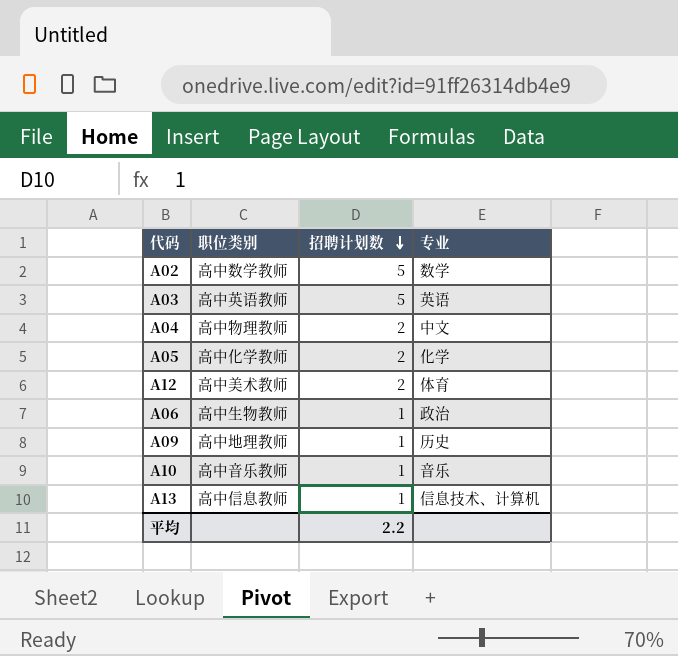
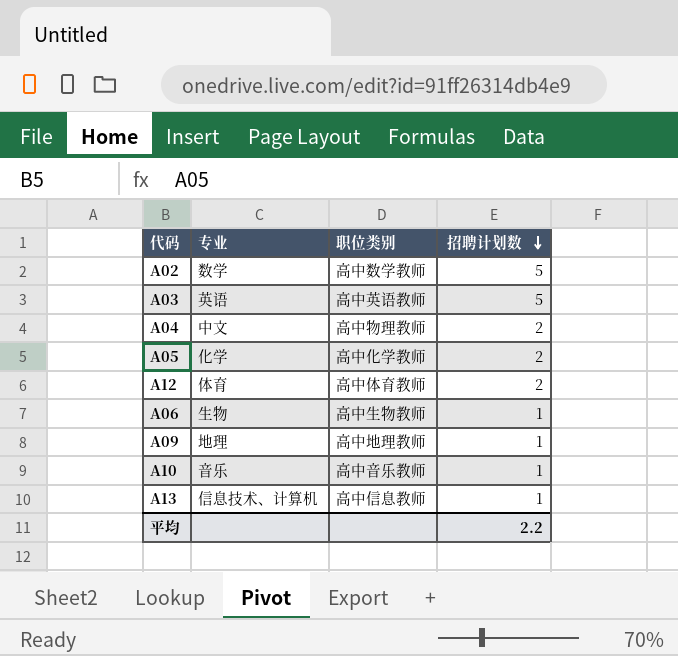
column 专业 | position: 4 -> 2
A12 | 职位类别: 高中美术教师 -> 高中体育教师
A06 | 专业: 政治 -> 生物
A09 | 专业: 历史 -> 地理

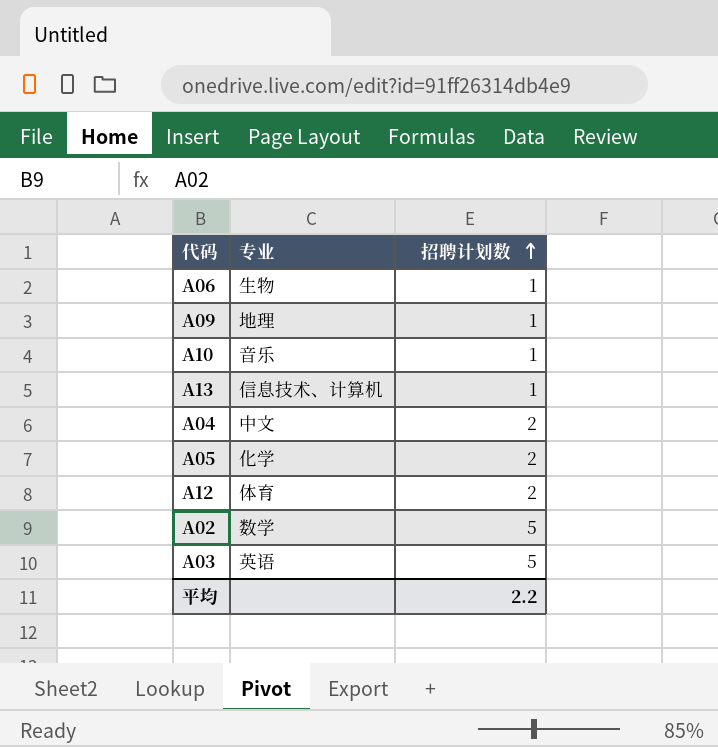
row order: 招聘计划数 descending -> 招聘计划数 ascending
column 职位类别 | position: 3 -> none

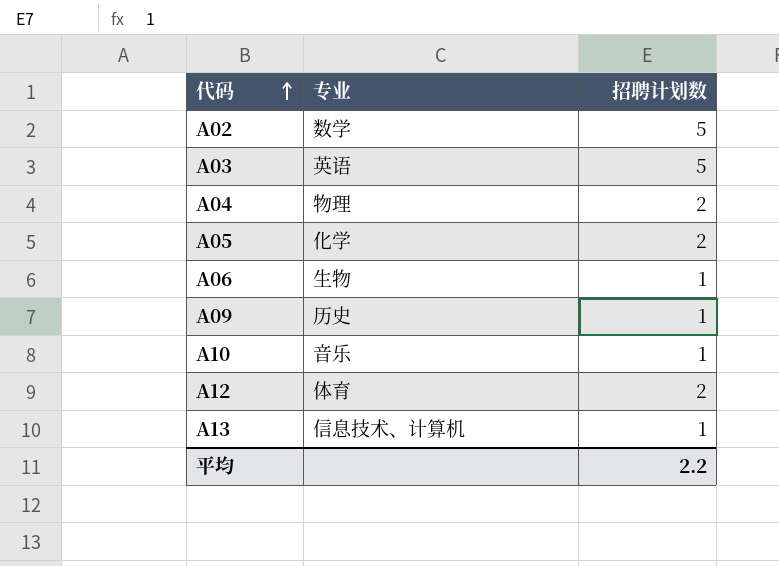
row order: 招聘计划数 ascending -> 代码 ascending
A04 | 专业: 中文 -> 物理
A09 | 专业: 地理 -> 历史

